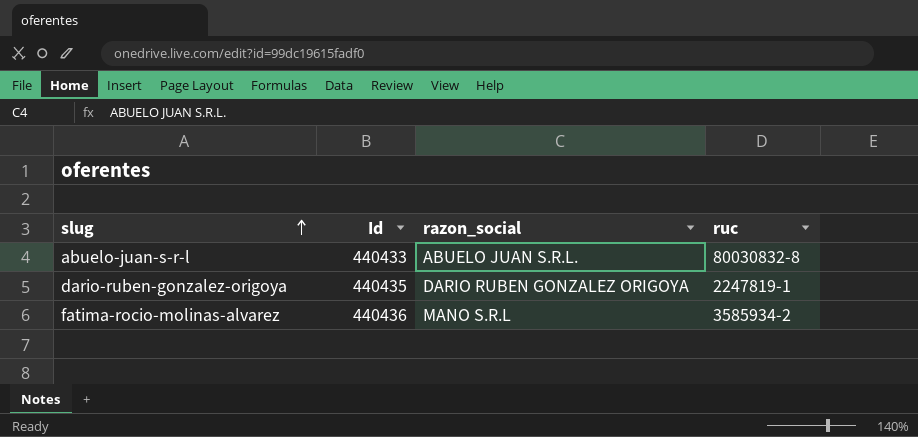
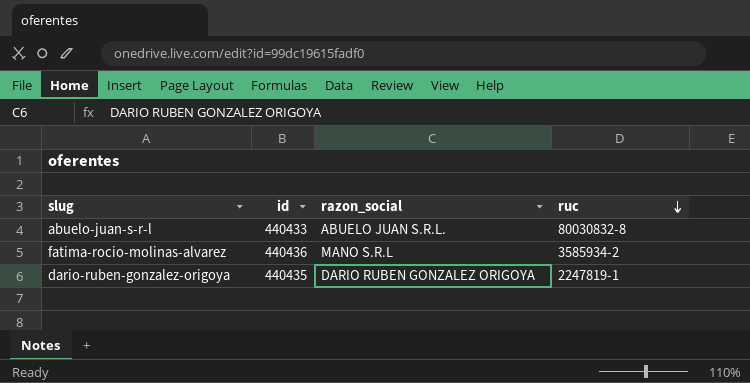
row order: slug ascending -> ruc descending
column name: Id -> id

